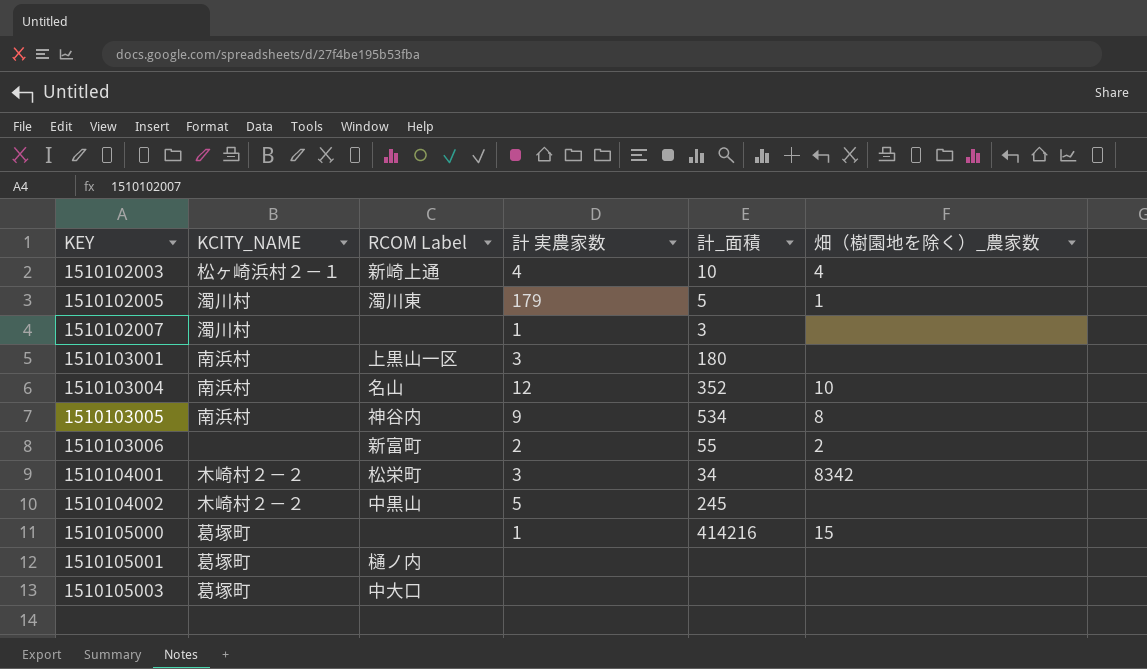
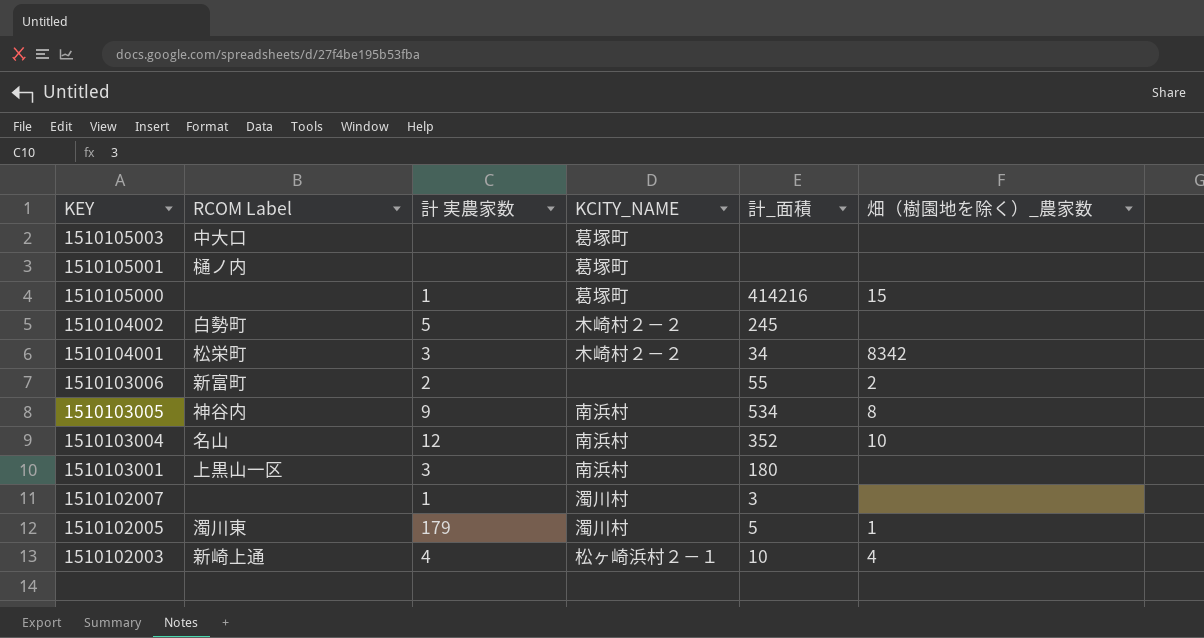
row order: KEY ascending -> KEY descending
column KCITY_NAME | position: 2 -> 4
1510104002 | RCOM Label: 中黒山 -> 白勢町

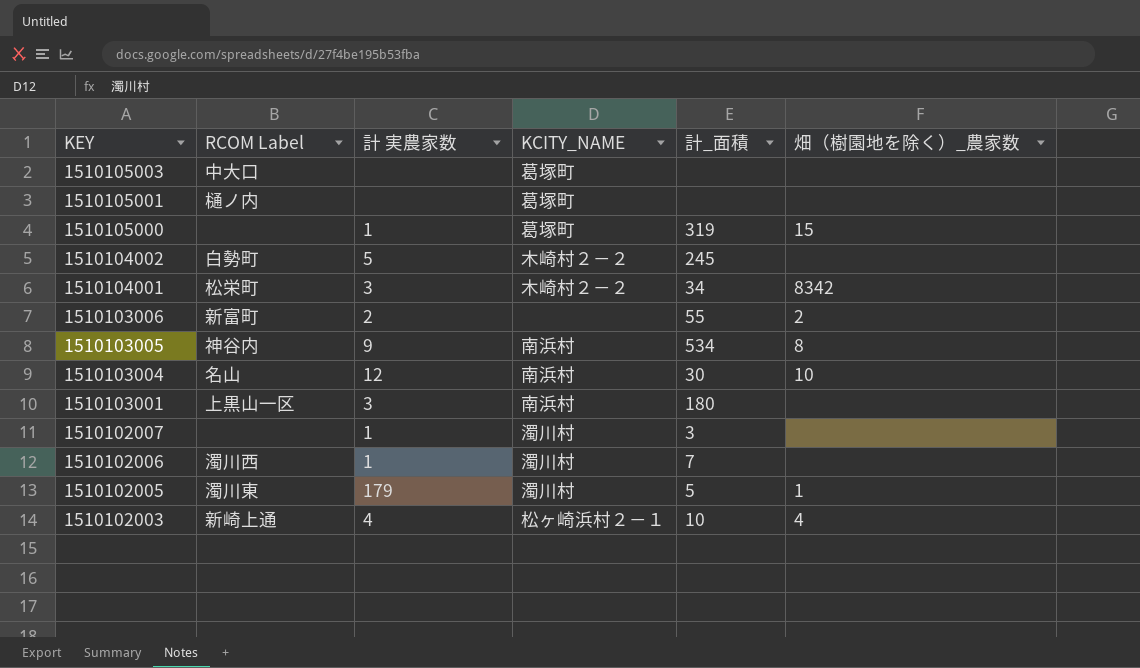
1510105000 | 計_面積: 414216 -> 319
1510103004 | 計_面積: 352 -> 30
row 1510102006: none -> 濁川西 | 1 | 濁川村 | 7 | none

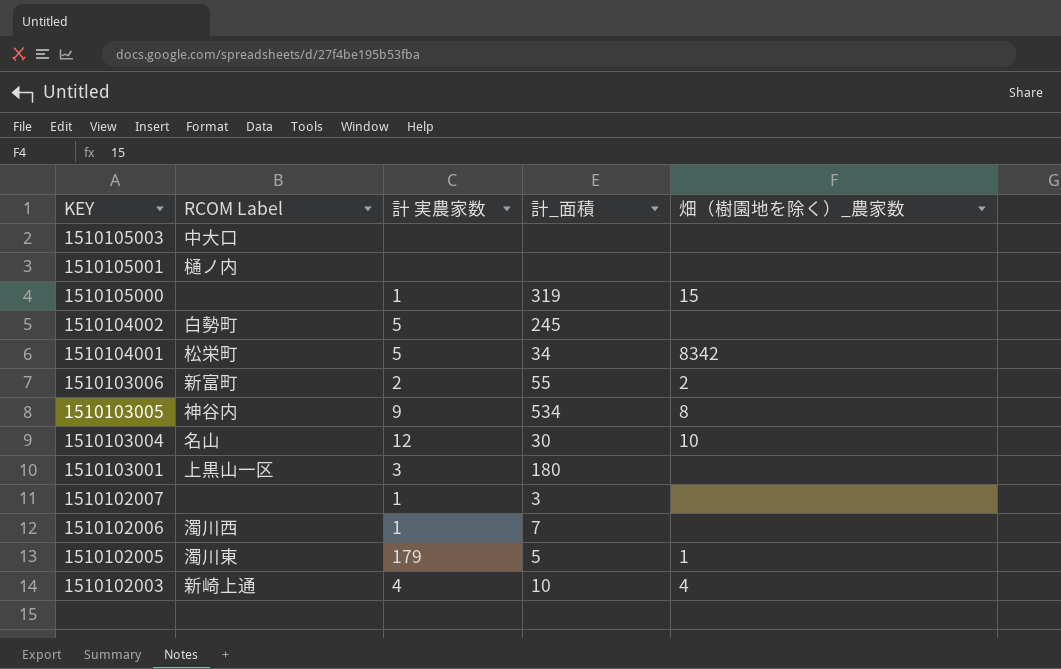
column KCITY_NAME | position: 4 -> none
1510104001 | 計 実農家数: 3 -> 5

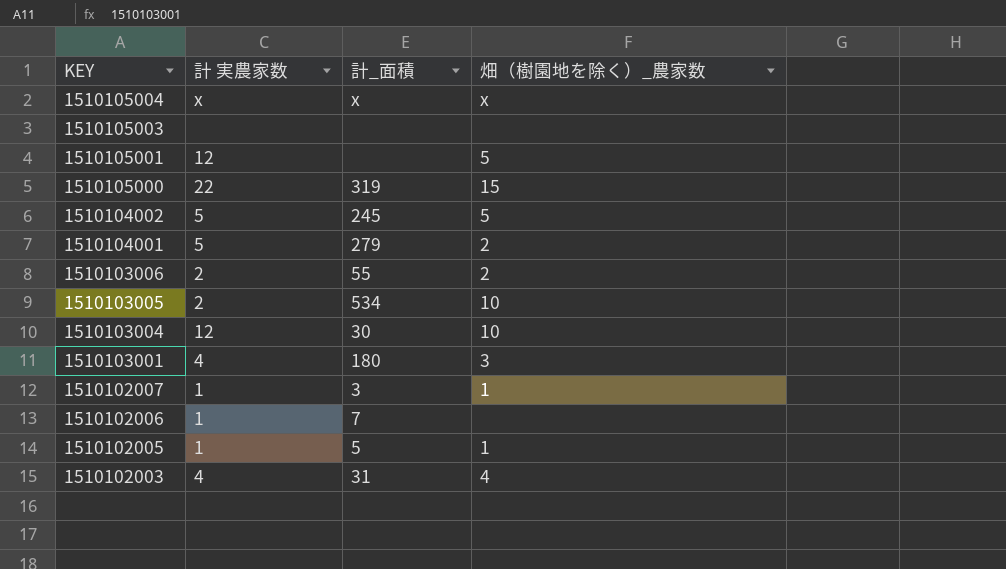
column RCOM Label | position: 2 -> none
row 1510105004: none -> x | x | x
1510105001 | 計 実農家数: none -> 12
1510105001 | 畑（樹園地を除く）_農家数: none -> 5
1510105000 | 計 実農家数: 1 -> 22
1510104002 | 畑（樹園地を除く）_農家数: none -> 5
1510104001 | 計_面積: 34 -> 279
1510104001 | 畑（樹園地を除く）_農家数: 8342 -> 2
1510103005 | 計 実農家数: 9 -> 2
1510103005 | 畑（樹園地を除く）_農家数: 8 -> 10
1510103001 | 計 実農家数: 3 -> 4
1510103001 | 畑（樹園地を除く）_農家数: none -> 3
1510102007 | 畑（樹園地を除く）_農家数: none -> 1
1510102005 | 計 実農家数: 179 -> 1
1510102003 | 計_面積: 10 -> 31

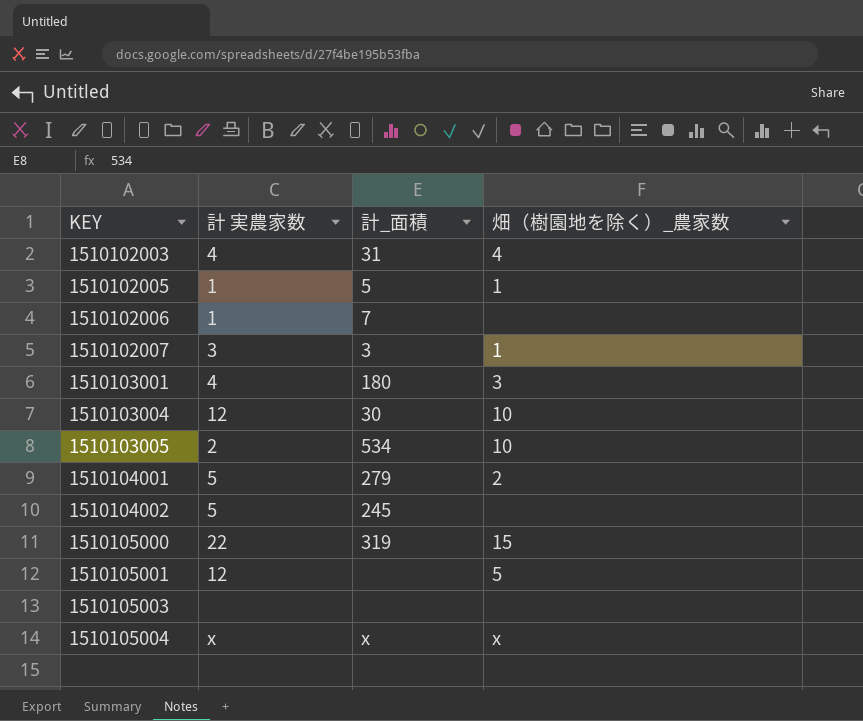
row order: KEY descending -> KEY ascending
row 1510103006: 2 | 55 | 2 -> none
1510102007 | 計 実農家数: 1 -> 3
1510104002 | 畑（樹園地を除く）_農家数: 5 -> none

